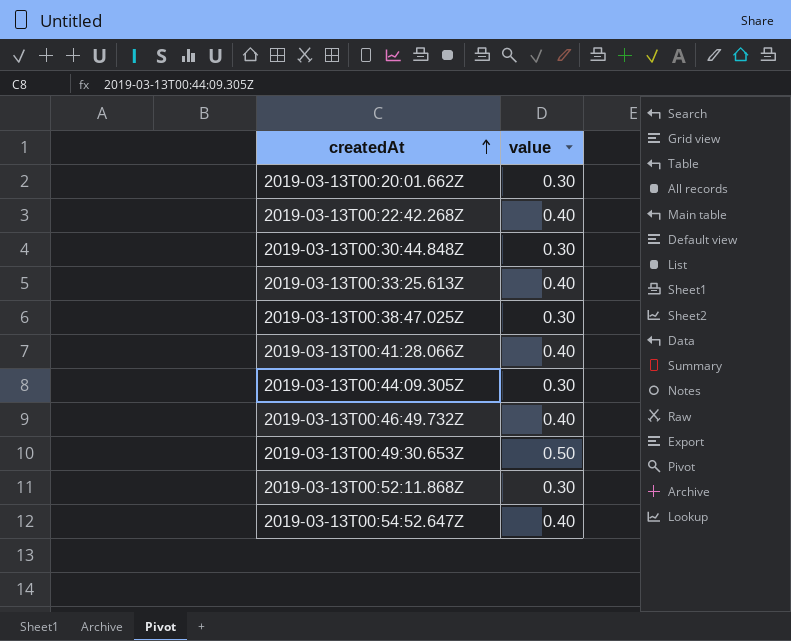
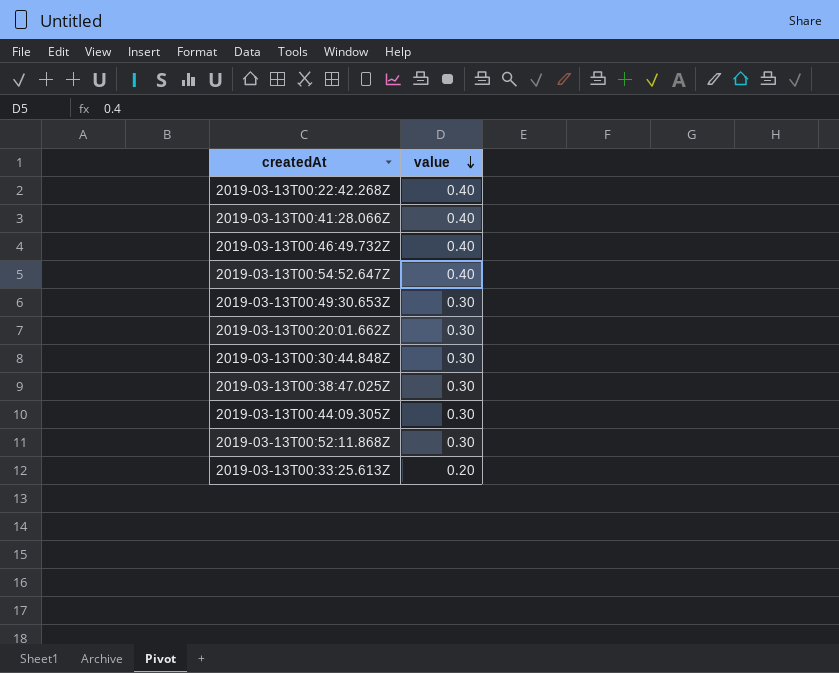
row order: createdAt ascending -> value descending
2019-03-13T00:49:30.653Z | value: 0.50 -> 0.30
2019-03-13T00:33:25.613Z | value: 0.40 -> 0.20

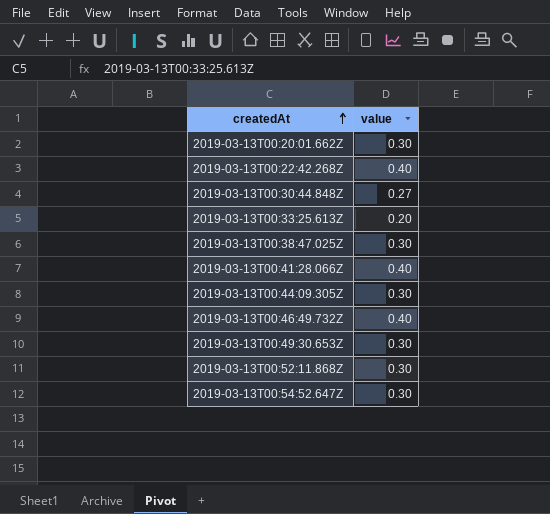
row order: value descending -> createdAt ascending
2019-03-13T00:30:44.848Z | value: 0.30 -> 0.27
2019-03-13T00:54:52.647Z | value: 0.40 -> 0.30

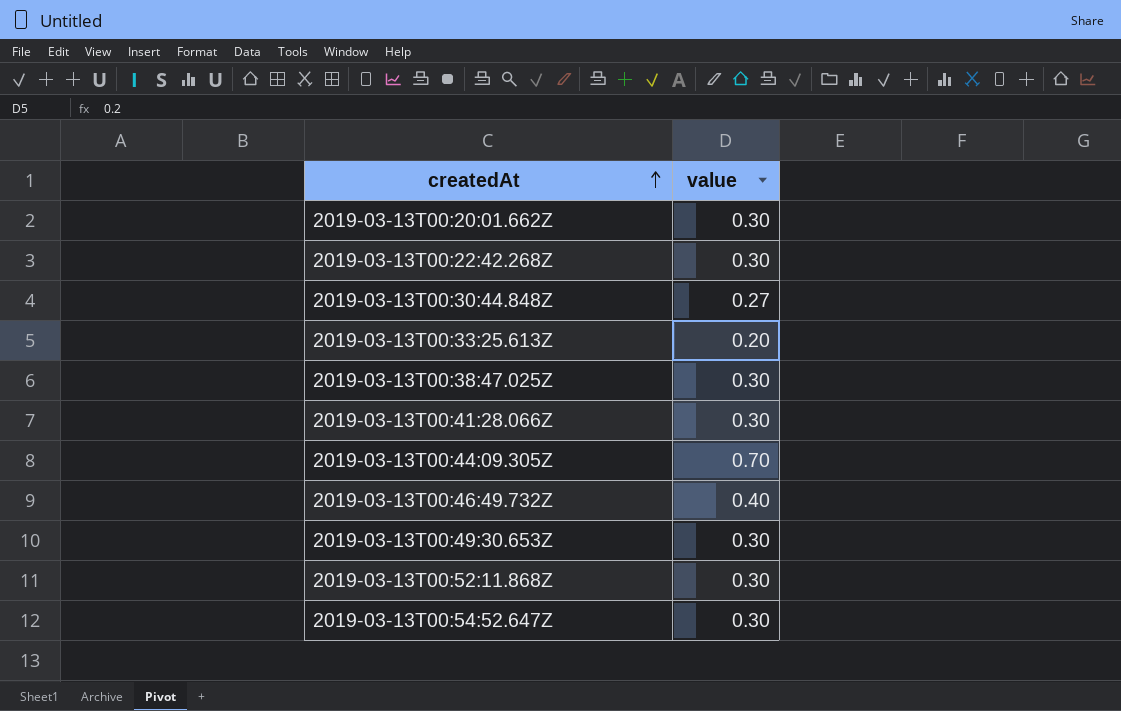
2019-03-13T00:22:42.268Z | value: 0.40 -> 0.30
2019-03-13T00:41:28.066Z | value: 0.40 -> 0.30
2019-03-13T00:44:09.305Z | value: 0.30 -> 0.70

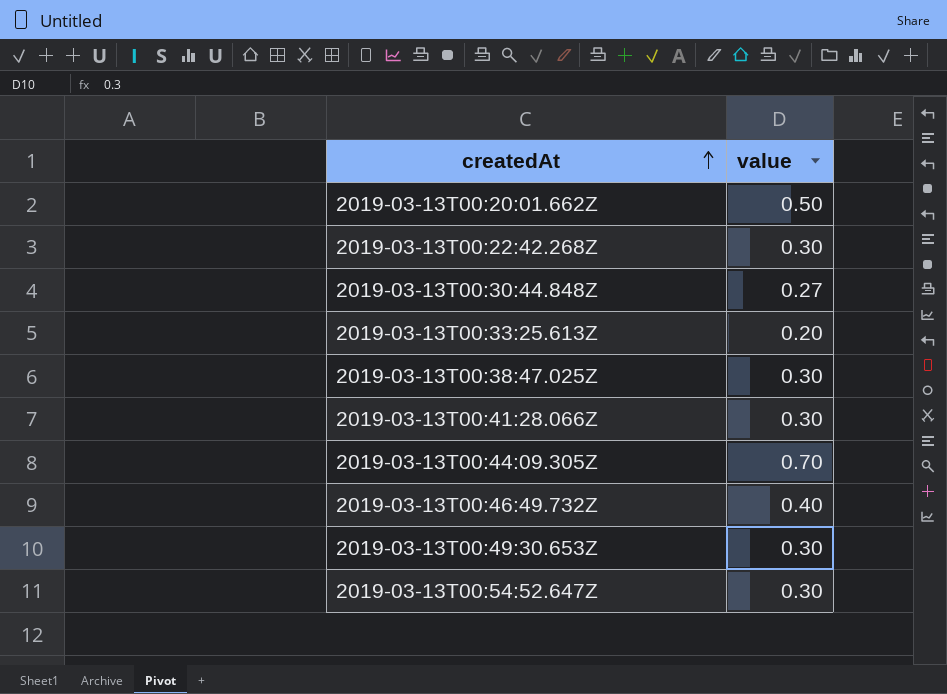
row 2019-03-13T00:52:11.868Z: 0.30 -> none
2019-03-13T00:20:01.662Z | value: 0.30 -> 0.50

